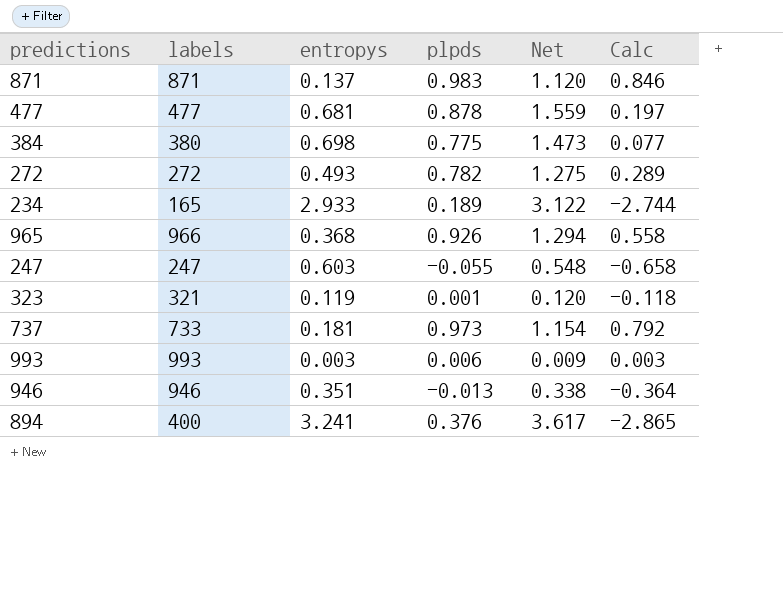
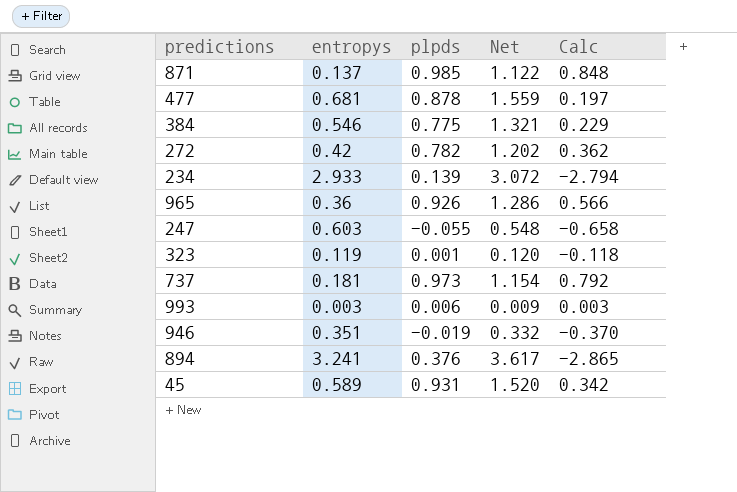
column labels | position: 2 -> none
871 | plpds: 0.983 -> 0.985
871 | Net: 1.120 -> 1.122
871 | Calc: 0.846 -> 0.848
384 | entropys: 0.698 -> 0.546
384 | Net: 1.473 -> 1.321
384 | Calc: 0.077 -> 0.229
272 | entropys: 0.493 -> 0.42
272 | Net: 1.275 -> 1.202
272 | Calc: 0.289 -> 0.362
234 | plpds: 0.189 -> 0.139
234 | Net: 3.122 -> 3.072
234 | Calc: -2.744 -> -2.794
965 | entropys: 0.368 -> 0.36
965 | Net: 1.294 -> 1.286
965 | Calc: 0.558 -> 0.566
946 | plpds: -0.013 -> -0.019
946 | Net: 0.338 -> 0.332
946 | Calc: -0.364 -> -0.370
row 45: none -> 0.589 | 0.931 | 1.520 | 0.342

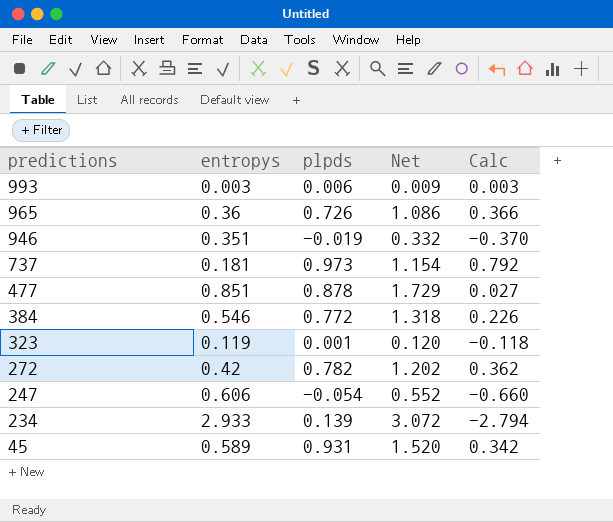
row order: none -> predictions descending
row 871: 0.137 | 0.985 | 1.122 | 0.848 -> none
row 894: 3.241 | 0.376 | 3.617 | -2.865 -> none
965 | plpds: 0.926 -> 0.726
965 | Net: 1.286 -> 1.086
965 | Calc: 0.566 -> 0.366
477 | entropys: 0.681 -> 0.851
477 | Net: 1.559 -> 1.729
477 | Calc: 0.197 -> 0.027
384 | plpds: 0.775 -> 0.772
384 | Net: 1.321 -> 1.318
384 | Calc: 0.229 -> 0.226
247 | entropys: 0.603 -> 0.606
247 | plpds: -0.055 -> -0.054
247 | Net: 0.548 -> 0.552
247 | Calc: -0.658 -> -0.660

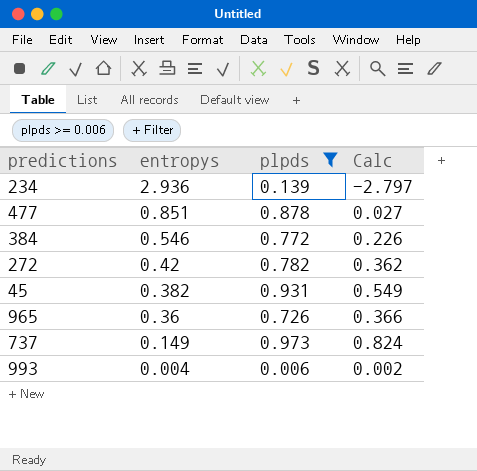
filter: none -> plpds >= 0.006
row order: predictions descending -> entropys descending
column Net | formula: [entropys] + [plpds] -> none
234 | entropys: 2.933 -> 2.936
234 | Calc: -2.794 -> -2.797
45 | entropys: 0.589 -> 0.382
45 | Calc: 0.342 -> 0.549
737 | entropys: 0.181 -> 0.149
737 | Calc: 0.792 -> 0.824
993 | entropys: 0.003 -> 0.004
993 | Calc: 0.003 -> 0.002

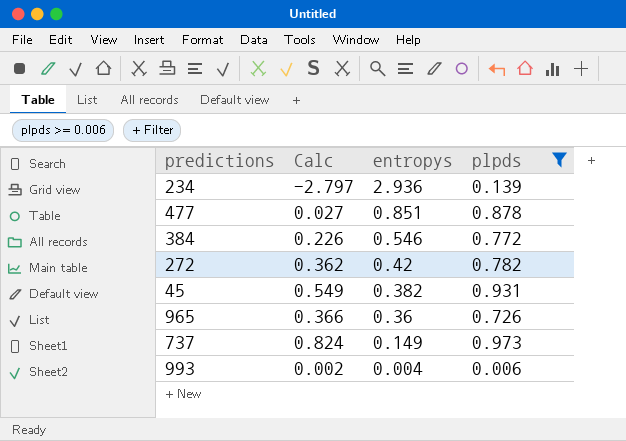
column Calc | position: 4 -> 2

